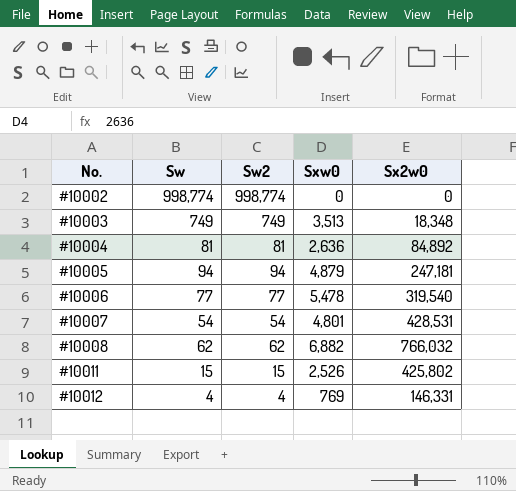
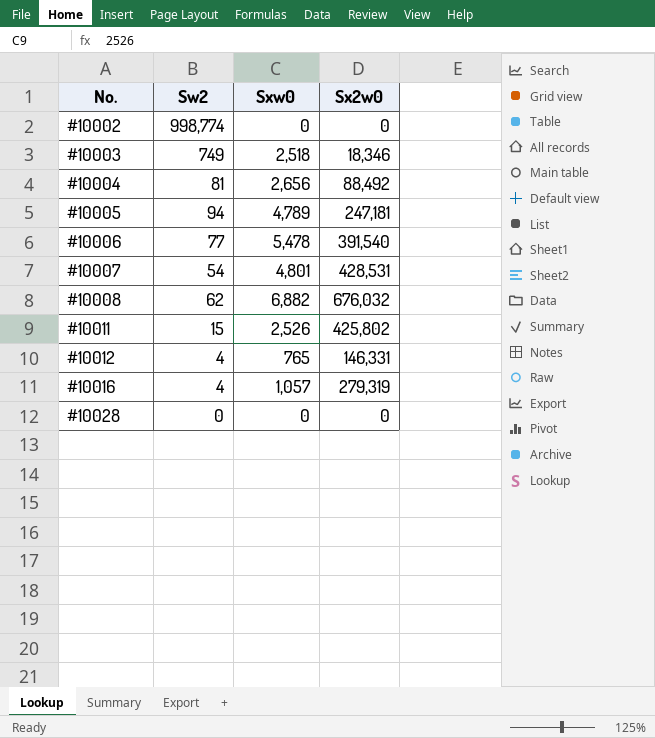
column Sw | position: 2 -> none
#10003 | Sxw0: 3,513 -> 2,518
#10003 | Sx2w0: 18,348 -> 18,346
#10004 | Sxw0: 2,636 -> 2,656
#10004 | Sx2w0: 84,892 -> 88,492
#10005 | Sxw0: 4,879 -> 4,789
#10006 | Sx2w0: 319,540 -> 391,540
#10008 | Sx2w0: 766,032 -> 676,032
#10012 | Sxw0: 769 -> 765
row #10016: none -> 4 | 1,057 | 279,319
row #10028: none -> 0 | 0 | 0

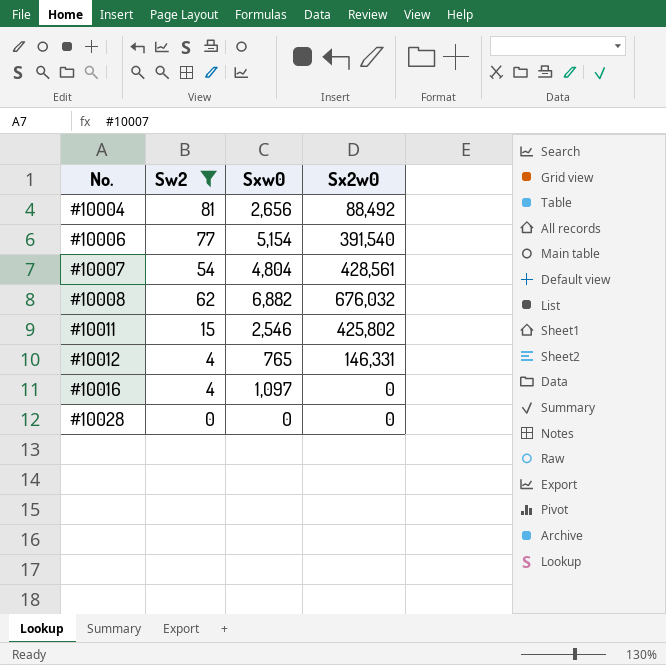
filter: none -> Sw2 <= 81
#10006 | Sxw0: 5,478 -> 5,154
#10007 | Sxw0: 4,801 -> 4,804
#10007 | Sx2w0: 428,531 -> 428,561
#10011 | Sxw0: 2,526 -> 2,546
#10016 | Sxw0: 1,057 -> 1,097
#10016 | Sx2w0: 279,319 -> 0

